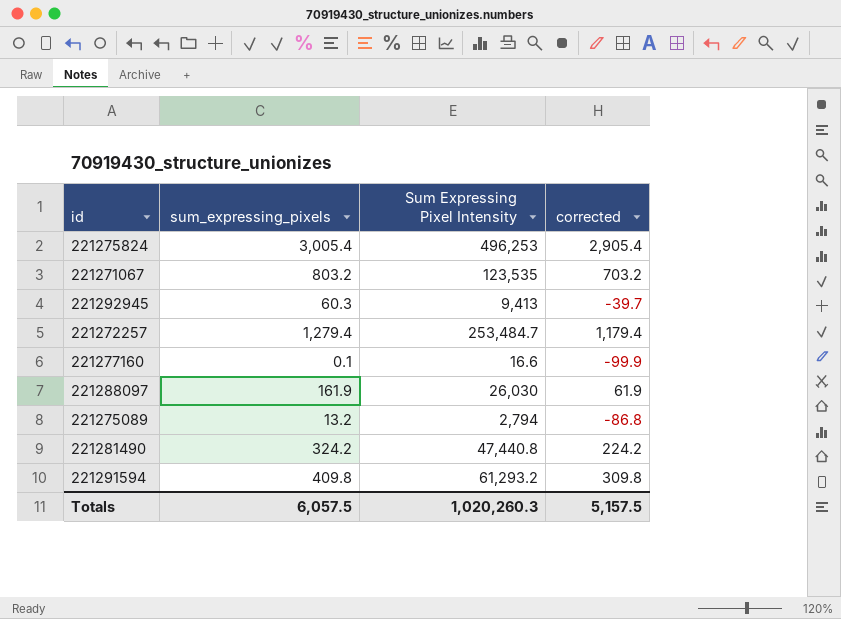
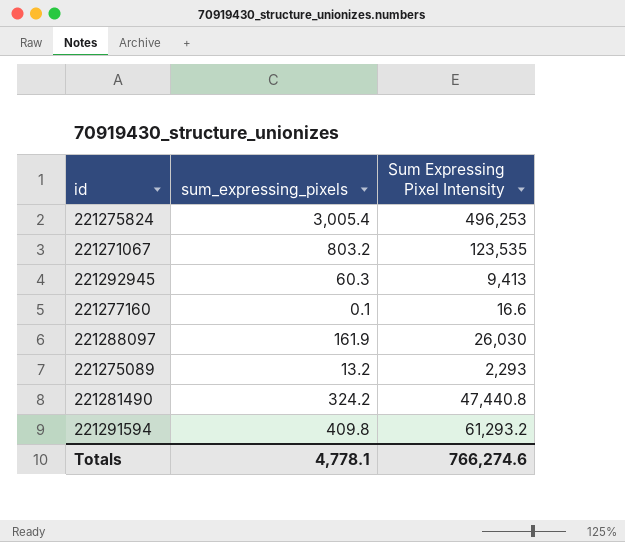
column corrected | formula: [sum_expressing_pixels] - 100 -> none
row 221272257: 1,279.4 | 253,484.7 | 1,179.4 -> none
221275089 | Sum Expressing Pixel Intensity: 2,794 -> 2,293
Totals | sum_expressing_pixels: 6,057.5 -> 4,778.1
Totals | Sum Expressing Pixel Intensity: 1,020,260.3 -> 766,274.6

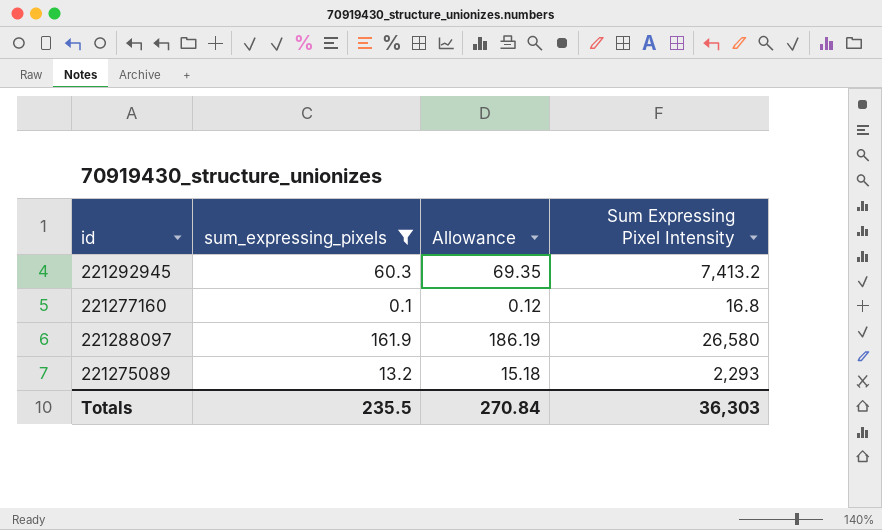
filter: none -> sum_expressing_pixels <= 161.9
column Allowance | formula: none -> [sum_expressing_pixels] * 1.15
221292945 | Sum Expressing Pixel Intensity: 9,413 -> 7,413.2
221277160 | Sum Expressing Pixel Intensity: 16.6 -> 16.8
221288097 | Sum Expressing Pixel Intensity: 26,030 -> 26,580
Totals | sum_expressing_pixels: 4,778.1 -> 235.5
Totals | Sum Expressing Pixel Intensity: 766,274.6 -> 36,303

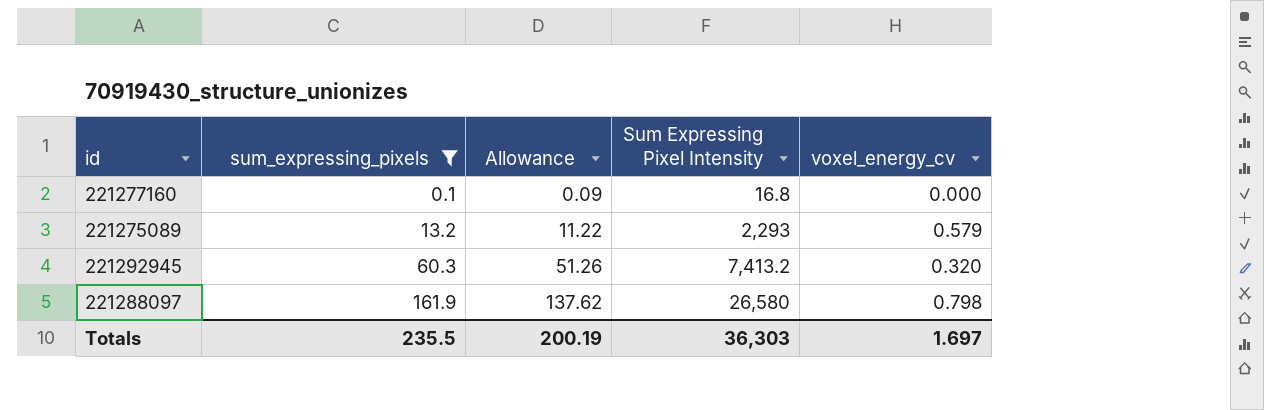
row order: none -> sum_expressing_pixels ascending
column Allowance | formula: [sum_expressing_pixels] * 1.15 -> [sum_expressing_pixels] * 0.85
column voxel_energy_cv | position: none -> 5
Totals | Allowance: 270.84 -> 200.19

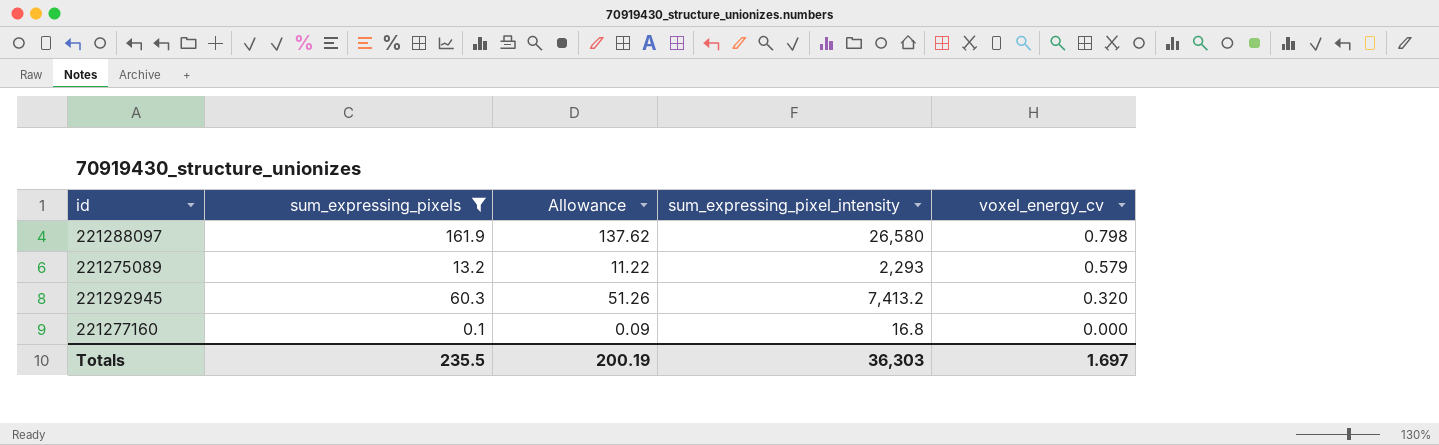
row order: sum_expressing_pixels ascending -> voxel_energy_cv descending
column name: Sum Expressing Pixel Intensity -> sum_expressing_pixel_intensity

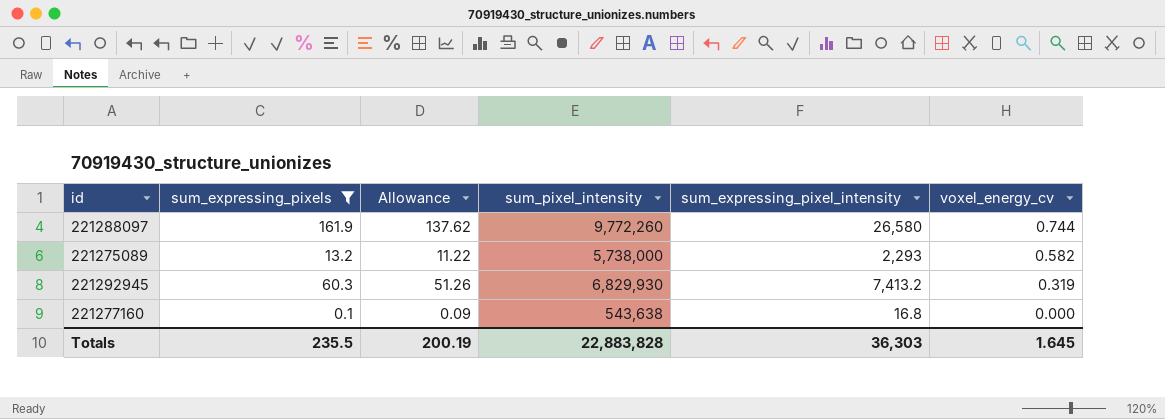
column sum_pixel_intensity | position: none -> 4
221288097 | voxel_energy_cv: 0.798 -> 0.744
221275089 | voxel_energy_cv: 0.579 -> 0.582
221292945 | voxel_energy_cv: 0.320 -> 0.319
Totals | voxel_energy_cv: 1.697 -> 1.645

